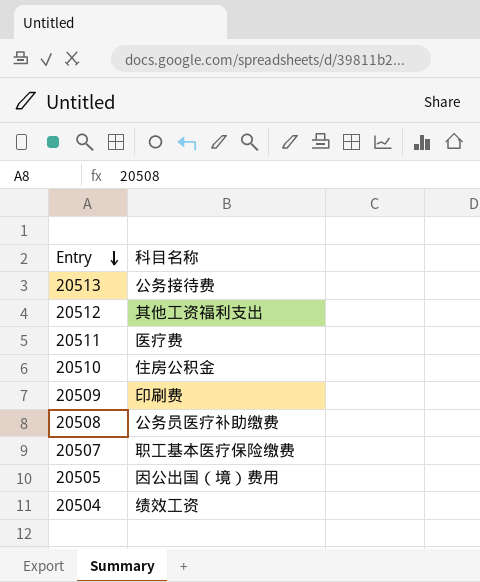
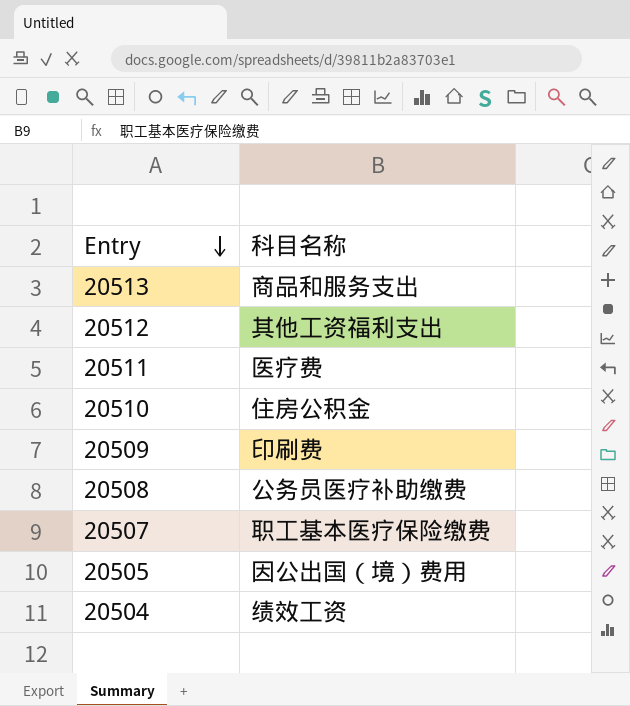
20513 | 科目名称: 公务接待费 -> 商品和服务支出

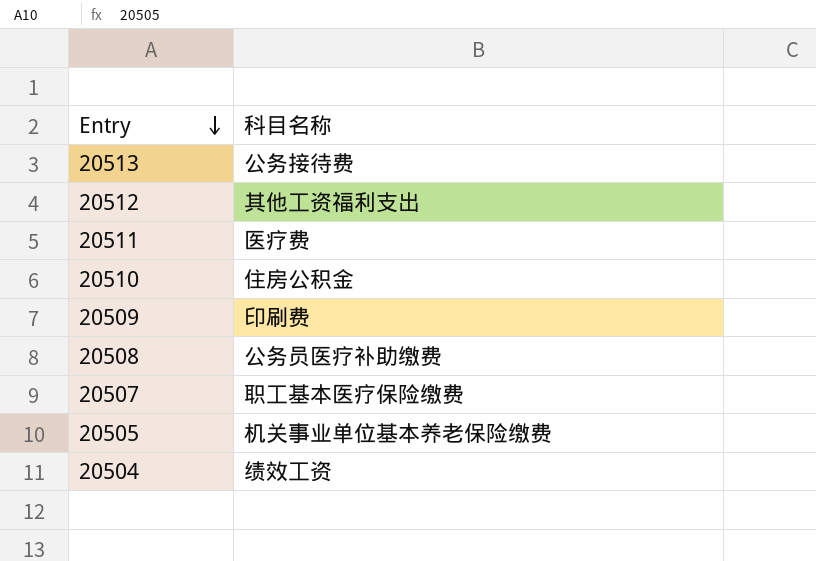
20513 | 科目名称: 商品和服务支出 -> 公务接待费
20505 | 科目名称: 因公出国（境）费用 -> 机关事业单位基本养老保险缴费

